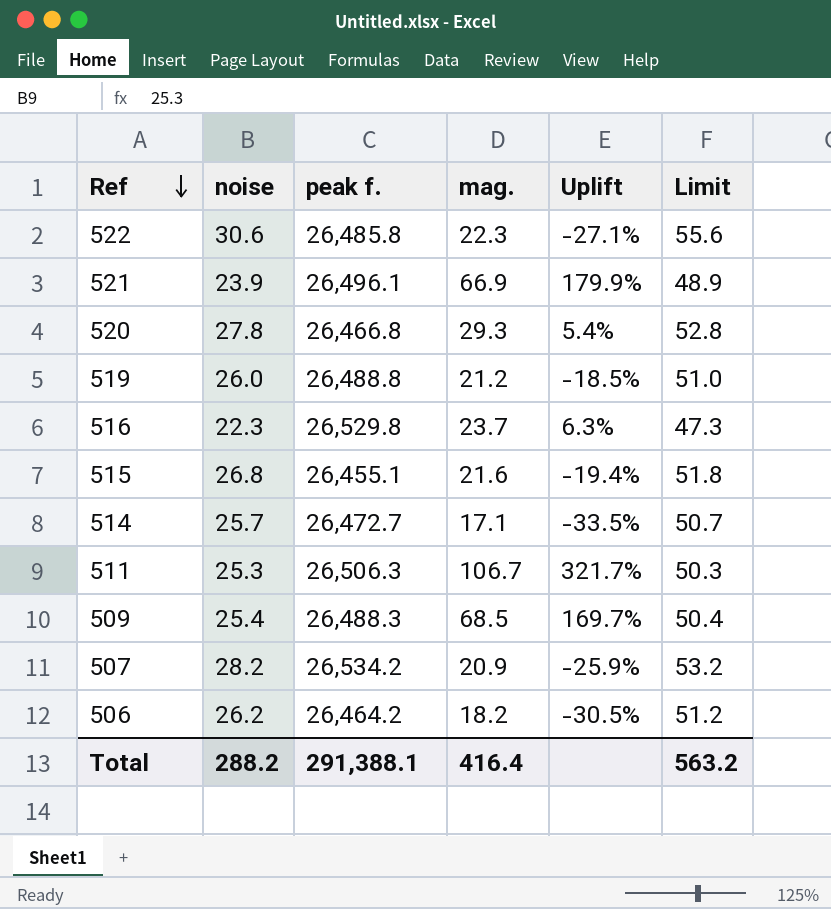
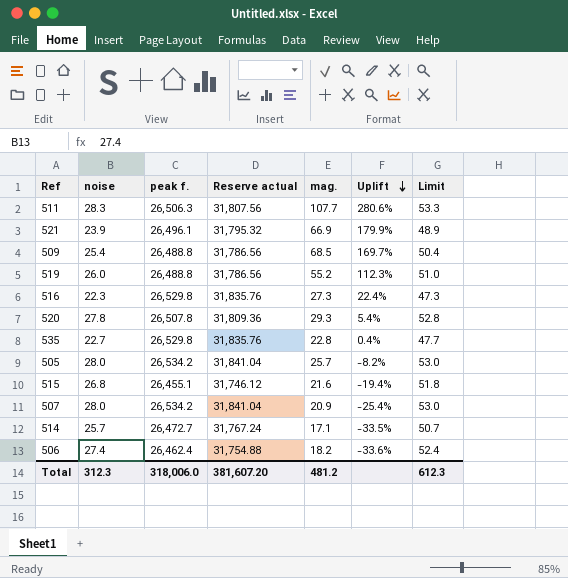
row order: Ref descending -> Uplift descending
column Reserve actual | formula: none -> [peak f.] * 1.2
row 522: 30.6 | 26,485.8 | 22.3 | -27.1% | 55.6 -> none
511 | noise: 25.3 -> 28.3
511 | mag.: 106.7 -> 107.7
511 | Uplift: 321.7% -> 280.6%
511 | Limit: 50.3 -> 53.3
509 | peak f.: 26,488.3 -> 26,488.8
519 | mag.: 21.2 -> 55.2
519 | Uplift: -18.5% -> 112.3%
516 | mag.: 23.7 -> 27.3
516 | Uplift: 6.3% -> 22.4%
520 | peak f.: 26,466.8 -> 26,507.8
row 535: none -> 22.7 | 26,529.8 | 31,835.76 | 22.8 | 0.4% | 47.7
row 505: none -> 28.0 | 26,534.2 | 31,841.04 | 25.7 | -8.2% | 53.0
507 | noise: 28.2 -> 28.0
507 | Uplift: -25.9% -> -25.4%
507 | Limit: 53.2 -> 53.0
506 | noise: 26.2 -> 27.4
506 | peak f.: 26,464.2 -> 26,462.4
506 | Uplift: -30.5% -> -33.6%
506 | Limit: 51.2 -> 52.4
Total | noise: 288.2 -> 312.3
Total | peak f.: 291,388.1 -> 318,006.0
Total | mag.: 416.4 -> 481.2
Total | Limit: 563.2 -> 612.3

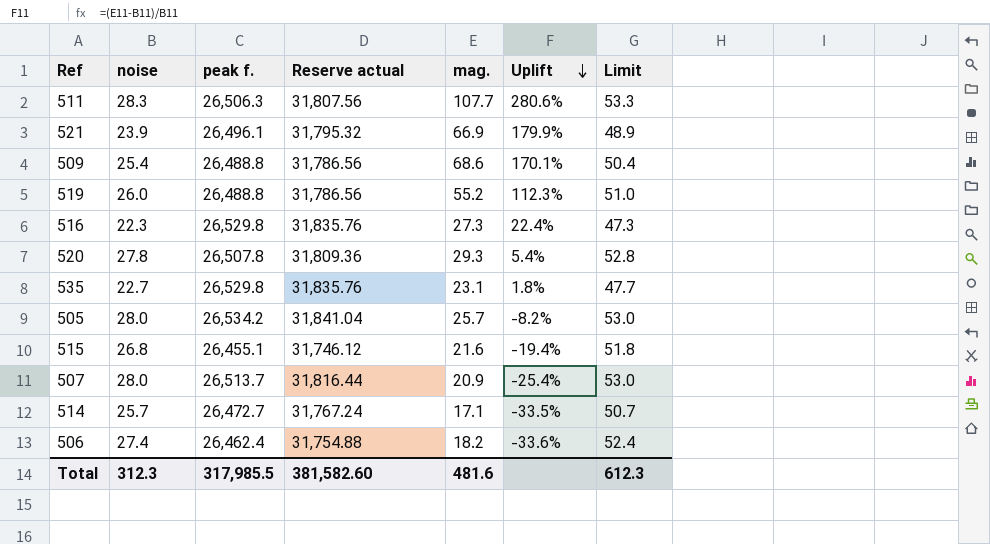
509 | mag.: 68.5 -> 68.6
509 | Uplift: 169.7% -> 170.1%
535 | mag.: 22.8 -> 23.1
535 | Uplift: 0.4% -> 1.8%
507 | peak f.: 26,534.2 -> 26,513.7
507 | Reserve actual: 31,841.04 -> 31,816.44
Total | peak f.: 318,006.0 -> 317,985.5
Total | Reserve actual: 381,607.20 -> 381,582.60
Total | mag.: 481.2 -> 481.6

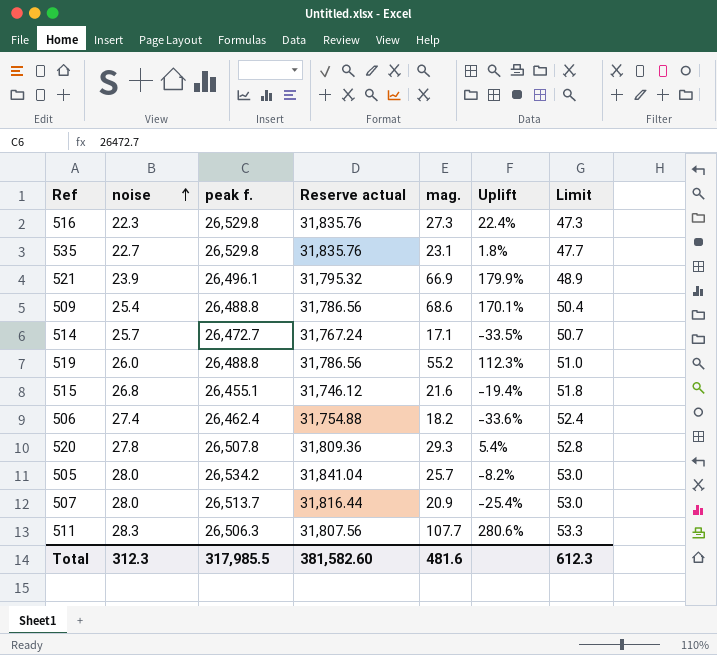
row order: Uplift descending -> noise ascending

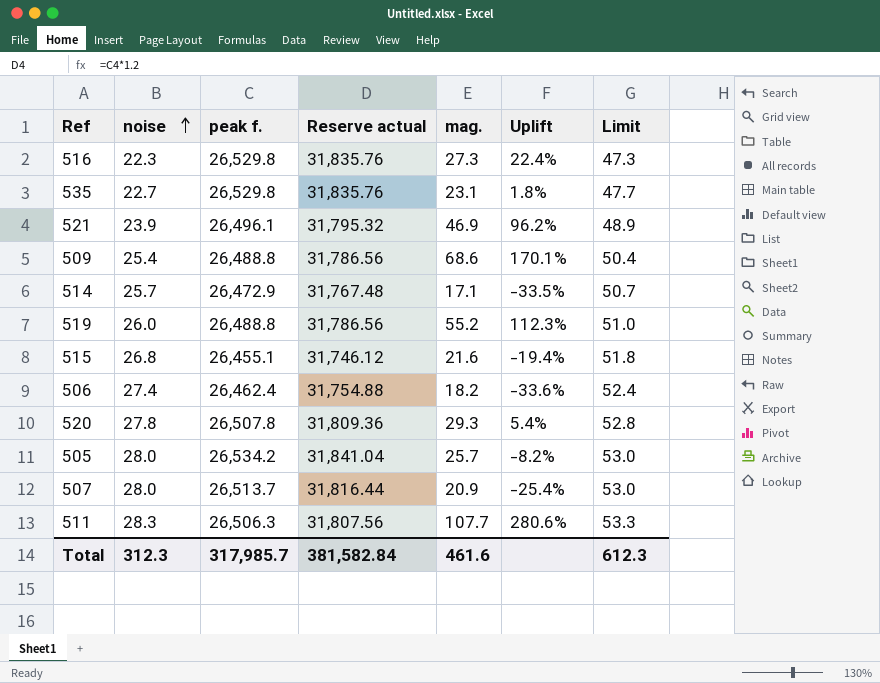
521 | mag.: 66.9 -> 46.9
521 | Uplift: 179.9% -> 96.2%
514 | peak f.: 26,472.7 -> 26,472.9
514 | Reserve actual: 31,767.24 -> 31,767.48
Total | peak f.: 317,985.5 -> 317,985.7
Total | Reserve actual: 381,582.60 -> 381,582.84
Total | mag.: 481.6 -> 461.6

